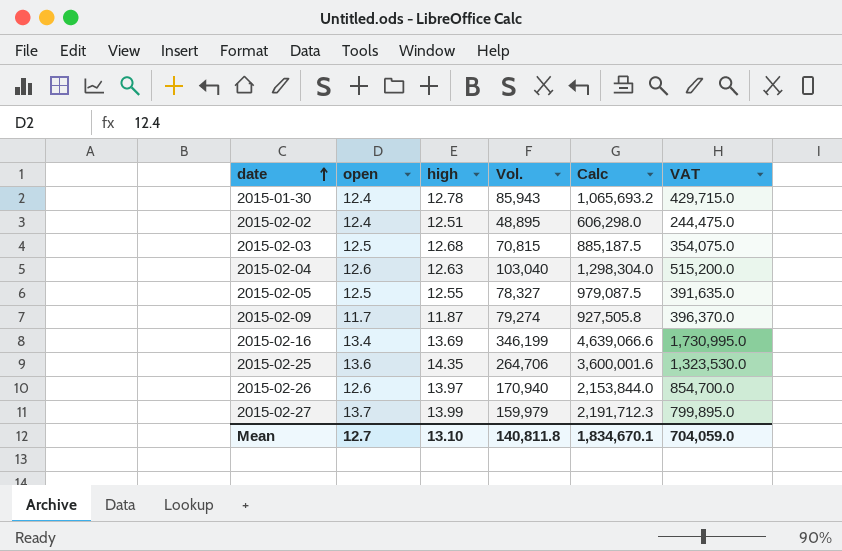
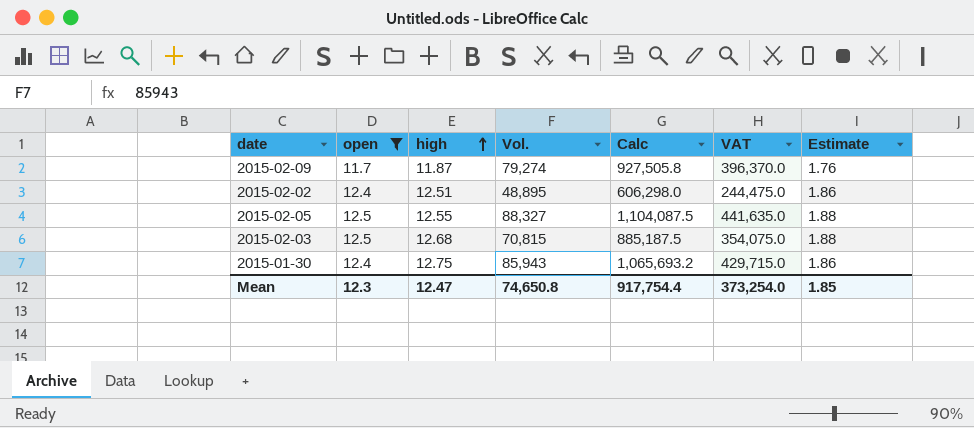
filter: none -> open <= 12.5
row order: date ascending -> high ascending
column Estimate | formula: none -> [open] * 0.15
2015-02-05 | Vol.: 78,327 -> 88,327
2015-02-05 | Calc: 979,087.5 -> 1,104,087.5
2015-02-05 | VAT: 391,635.0 -> 441,635.0
2015-01-30 | high: 12.78 -> 12.75
Mean | open: 12.7 -> 12.3
Mean | high: 13.10 -> 12.47
Mean | Vol.: 140,811.8 -> 74,650.8
Mean | Calc: 1,834,670.1 -> 917,754.4
Mean | VAT: 704,059.0 -> 373,254.0

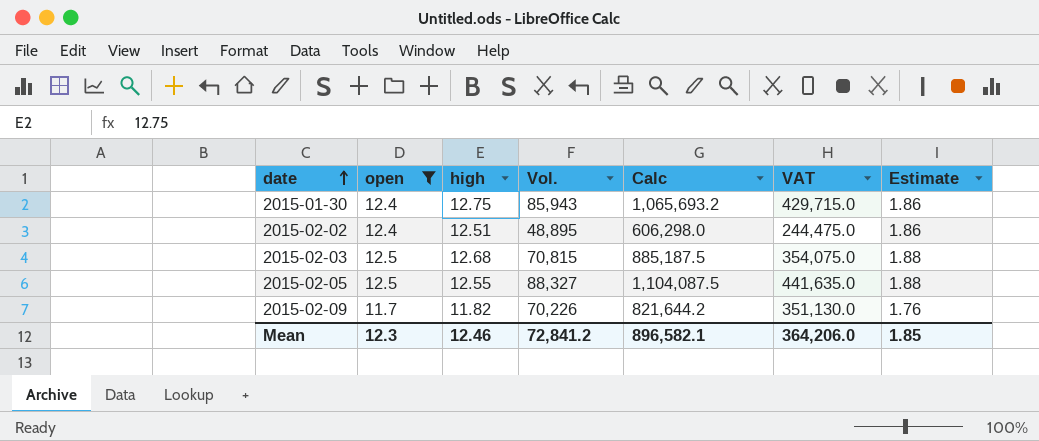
row order: high ascending -> date ascending
2015-02-09 | high: 11.87 -> 11.82
2015-02-09 | Vol.: 79,274 -> 70,226
2015-02-09 | Calc: 927,505.8 -> 821,644.2
2015-02-09 | VAT: 396,370.0 -> 351,130.0
Mean | high: 12.47 -> 12.46
Mean | Vol.: 74,650.8 -> 72,841.2
Mean | Calc: 917,754.4 -> 896,582.1
Mean | VAT: 373,254.0 -> 364,206.0

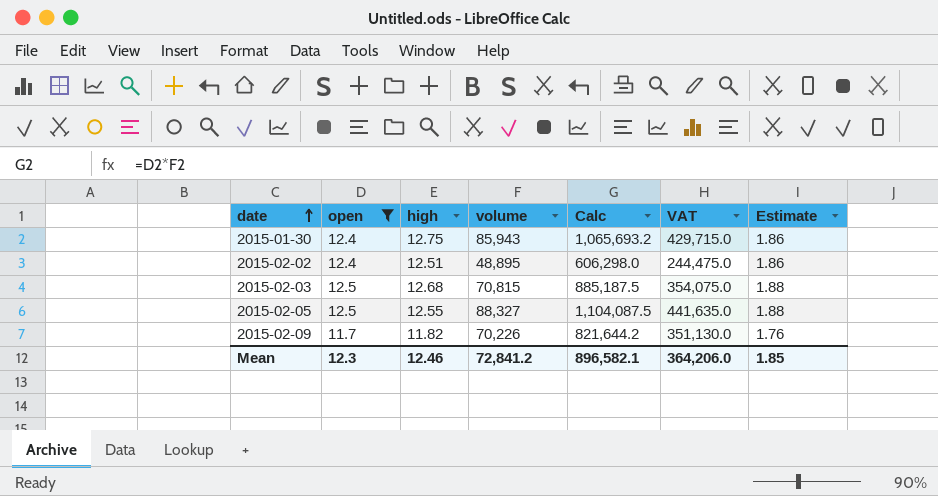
column name: Vol. -> volume

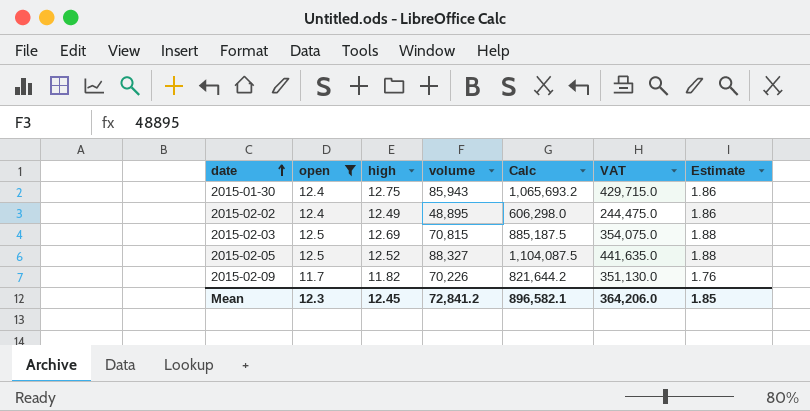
2015-02-02 | high: 12.51 -> 12.49
2015-02-03 | high: 12.68 -> 12.69
2015-02-05 | high: 12.55 -> 12.52
Mean | high: 12.46 -> 12.45

